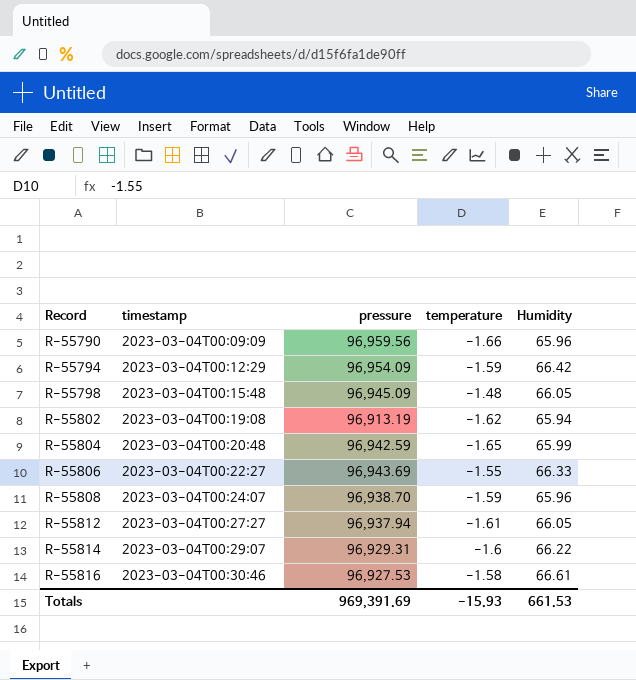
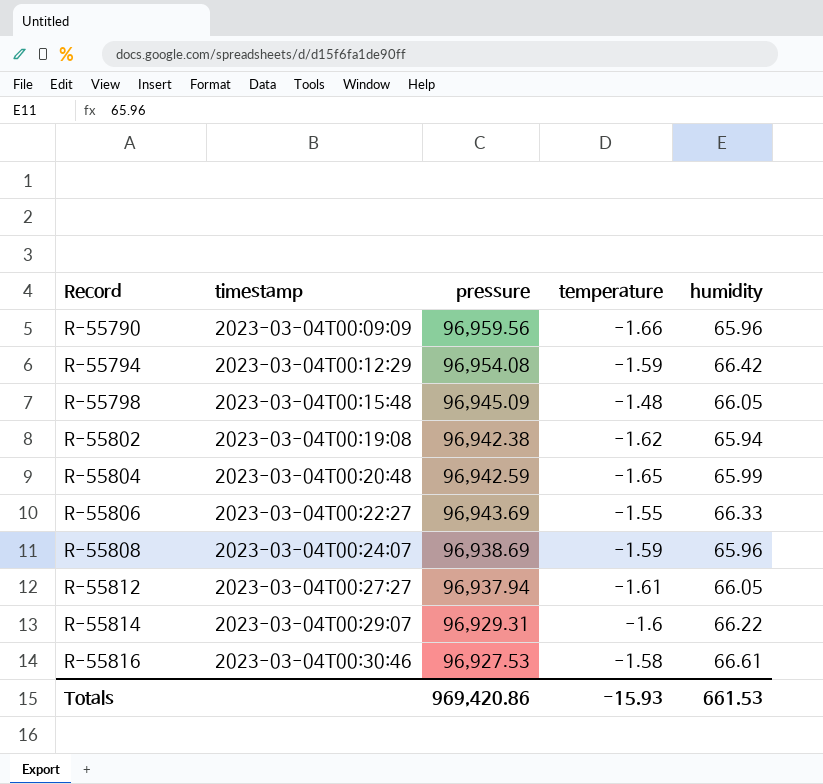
column name: Humidity -> humidity
R-55794 | pressure: 96,954.09 -> 96,954.08
R-55802 | pressure: 96,913.19 -> 96,942.38
R-55808 | pressure: 96,938.70 -> 96,938.69
Totals | pressure: 969,391.69 -> 969,420.86

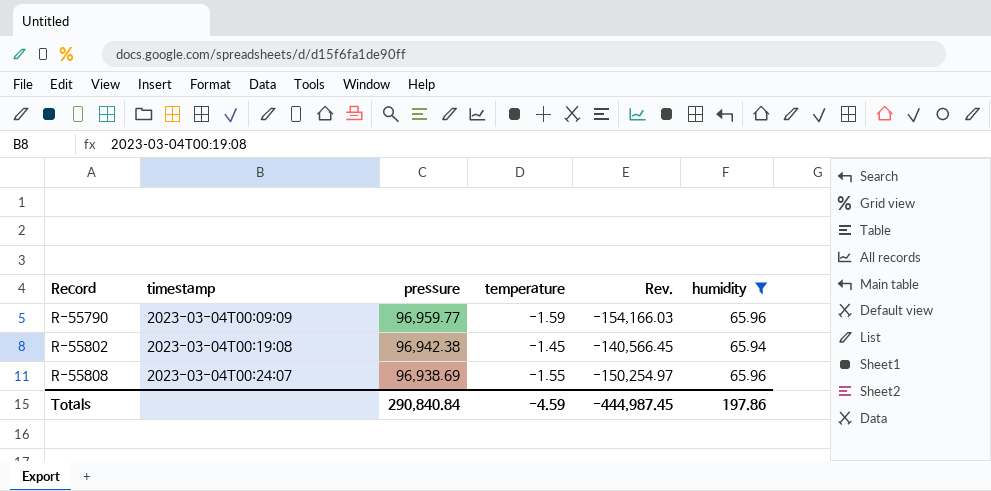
filter: none -> humidity <= 65.96
column Rev. | formula: none -> [pressure] * [temperature]
R-55790 | pressure: 96,959.56 -> 96,959.77
R-55790 | temperature: -1.66 -> -1.59
R-55802 | temperature: -1.62 -> -1.45
R-55808 | temperature: -1.59 -> -1.55
Totals | pressure: 969,420.86 -> 290,840.84
Totals | temperature: -15.93 -> -4.59
Totals | humidity: 661.53 -> 197.86

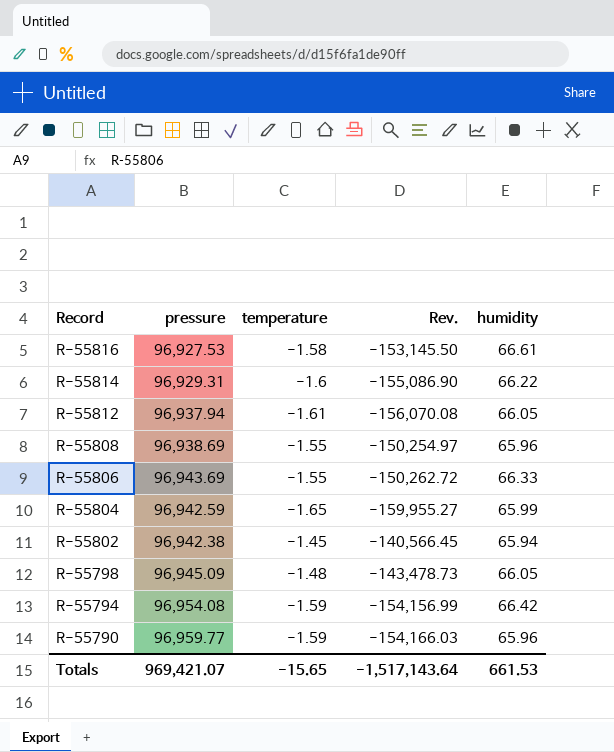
filter: humidity <= 65.96 -> none
row order: Record ascending -> Record descending
column timestamp | position: 2 -> none
Totals | pressure: 290,840.84 -> 969,421.07
Totals | temperature: -4.59 -> -15.65
Totals | Rev.: -444,987.45 -> -1,517,143.64
Totals | humidity: 197.86 -> 661.53

